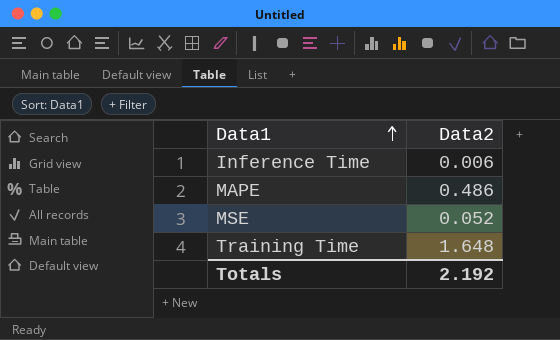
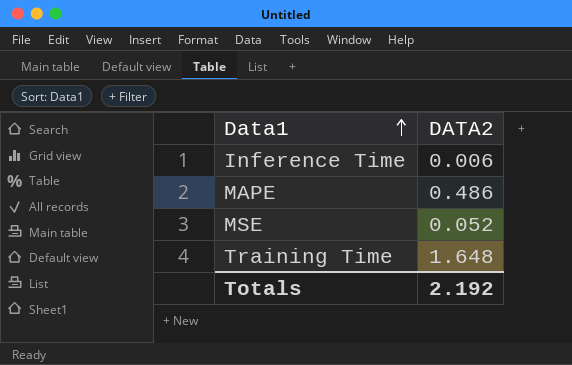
column name: Data2 -> DATA2

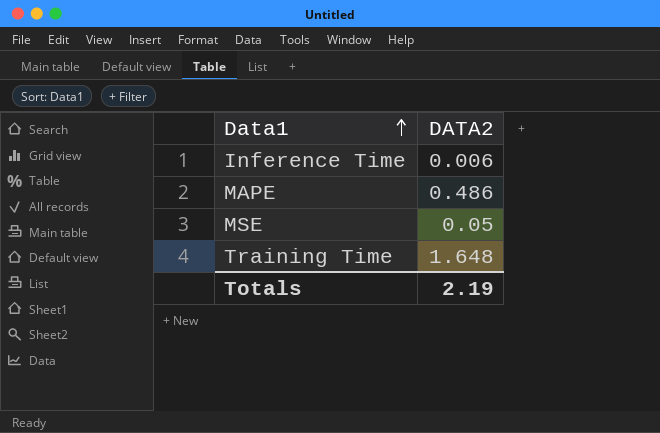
MSE | DATA2: 0.052 -> 0.05
Totals | DATA2: 2.192 -> 2.19

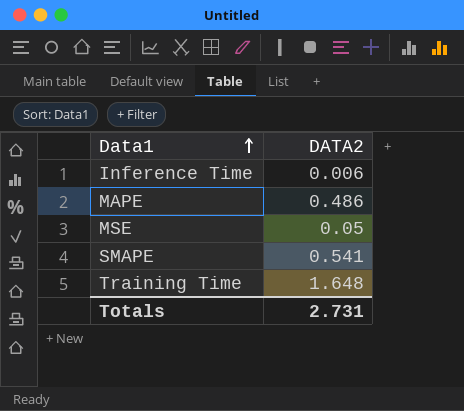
row SMAPE: none -> 0.541
Totals | DATA2: 2.19 -> 2.731

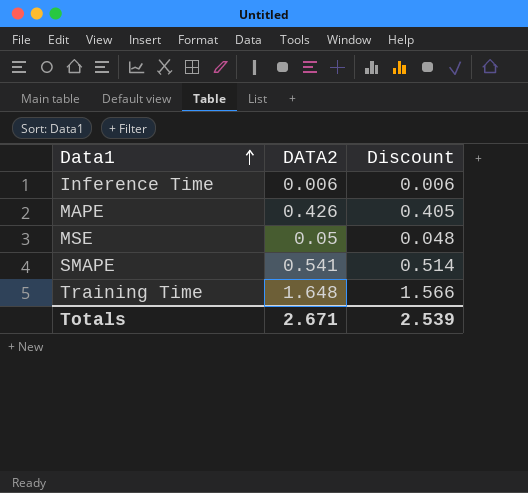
column Discount | formula: none -> [DATA2] * 0.95
MAPE | DATA2: 0.486 -> 0.426
Totals | DATA2: 2.731 -> 2.671

